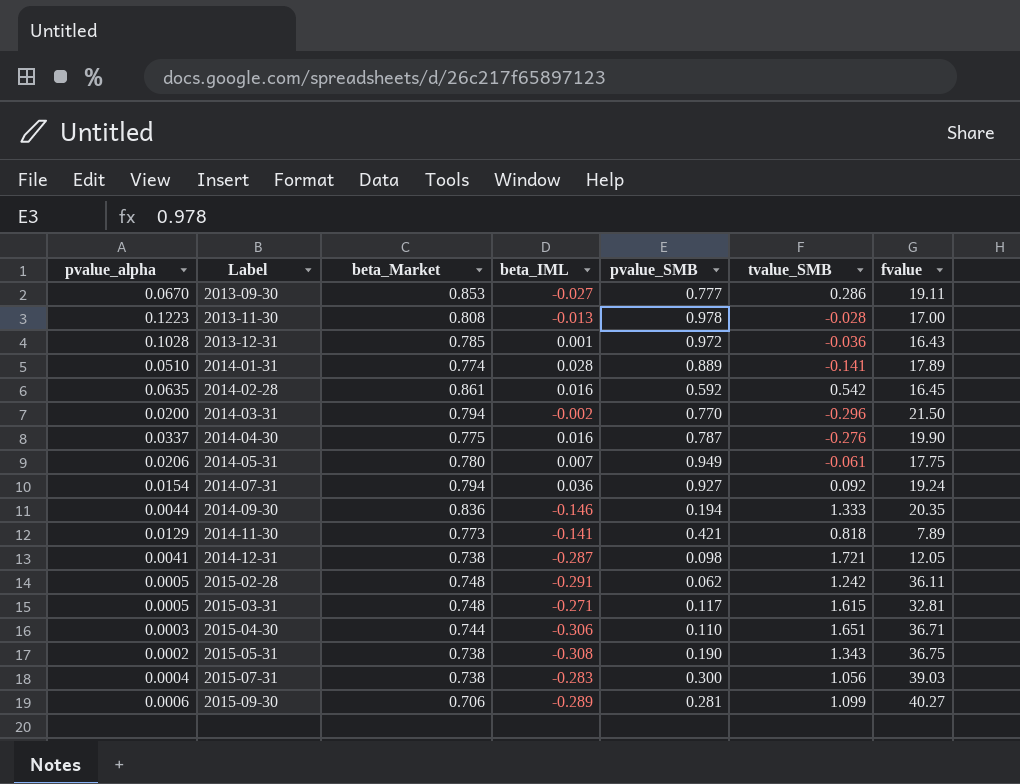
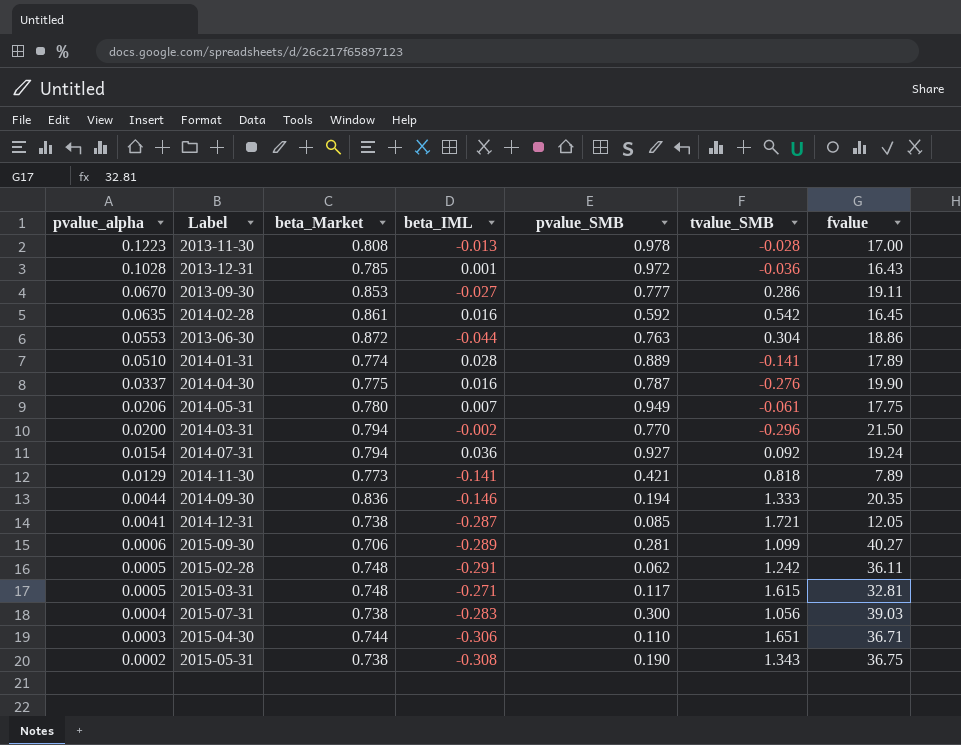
row order: Label ascending -> pvalue_alpha descending
row 2013-06-30: none -> 0.0553 | 0.872 | -0.044 | 0.763 | 0.304 | 18.86
2014-12-31 | pvalue_SMB: 0.098 -> 0.085

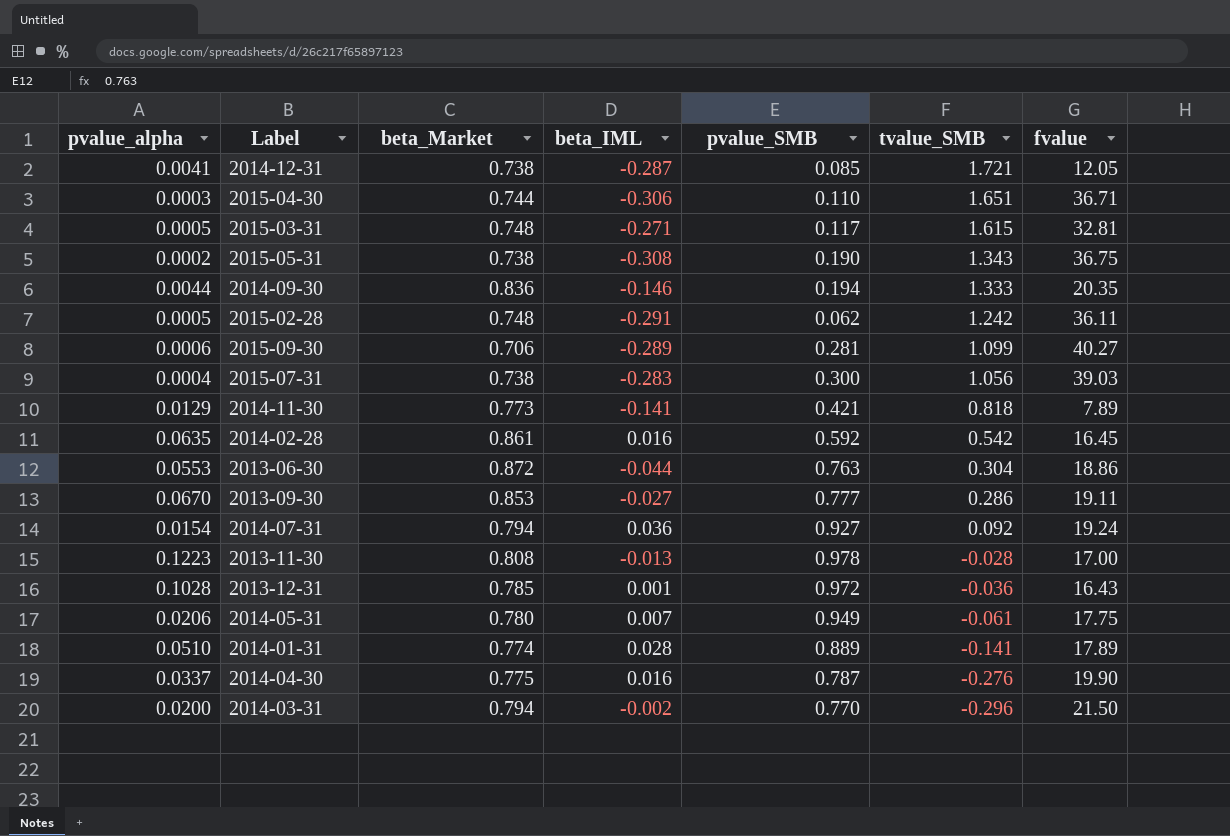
row order: pvalue_alpha descending -> tvalue_SMB descending

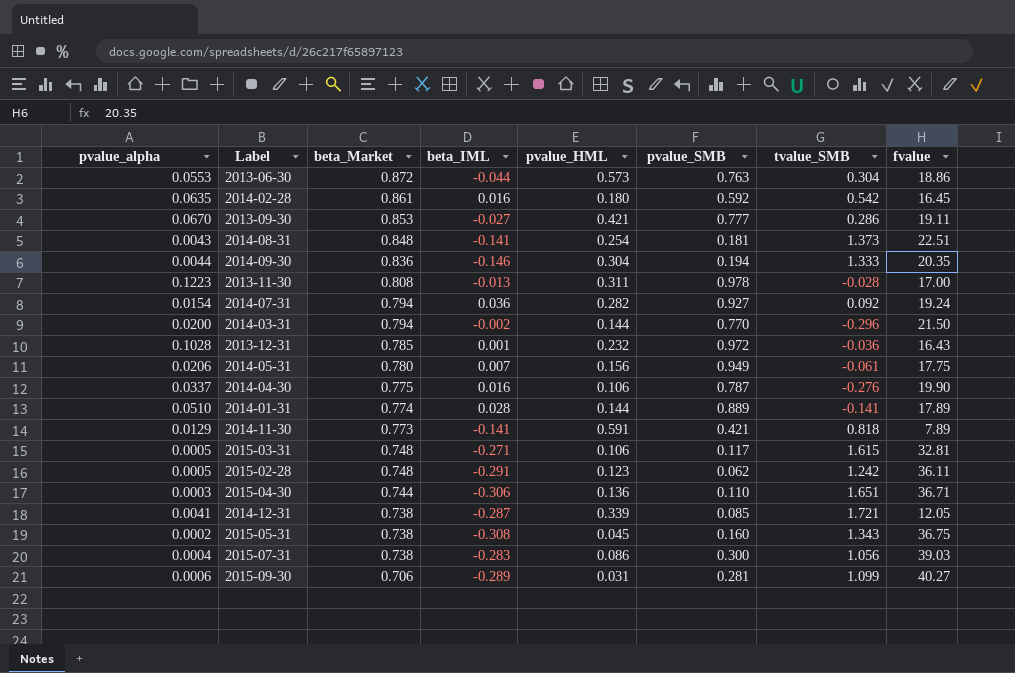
row order: tvalue_SMB descending -> beta_Market descending
column pvalue_HML | position: none -> 5
row 2014-08-31: none -> 0.0043 | 0.848 | -0.141 | 0.254 | 0.181 | 1.373 | 22.51
2015-05-31 | pvalue_SMB: 0.190 -> 0.160

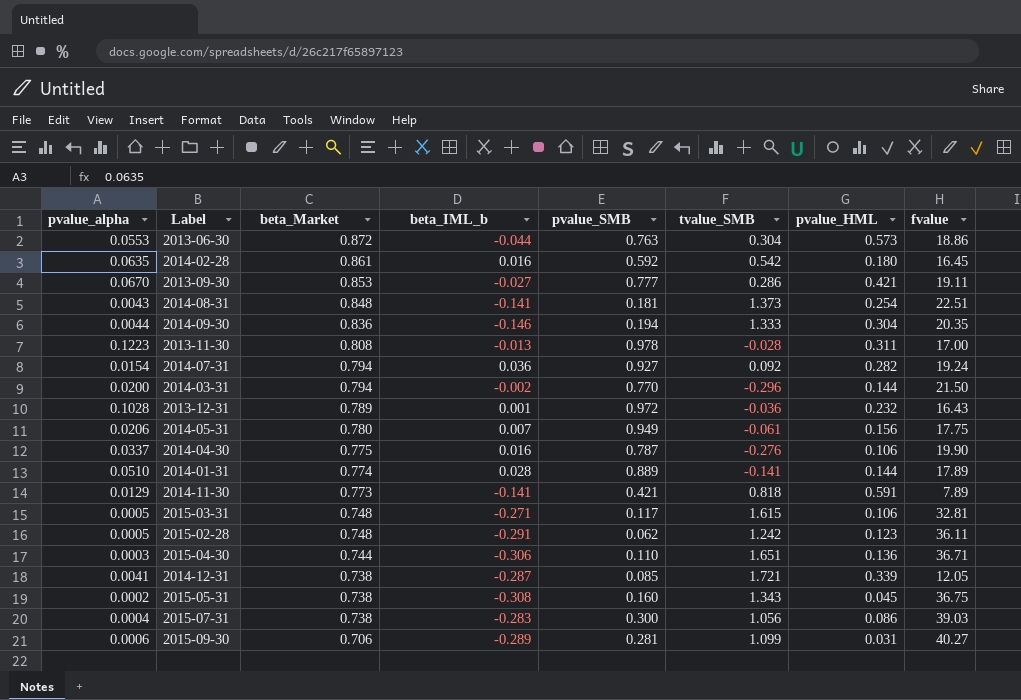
column name: beta_IML -> beta_IML_b
column pvalue_HML | position: 5 -> 7
2013-12-31 | beta_Market: 0.785 -> 0.789

